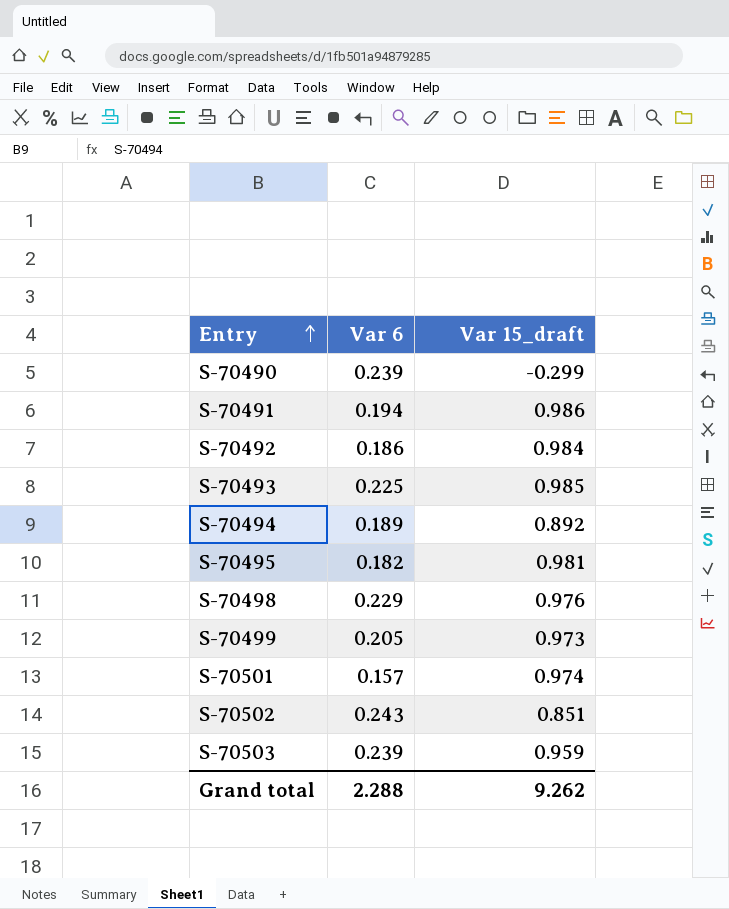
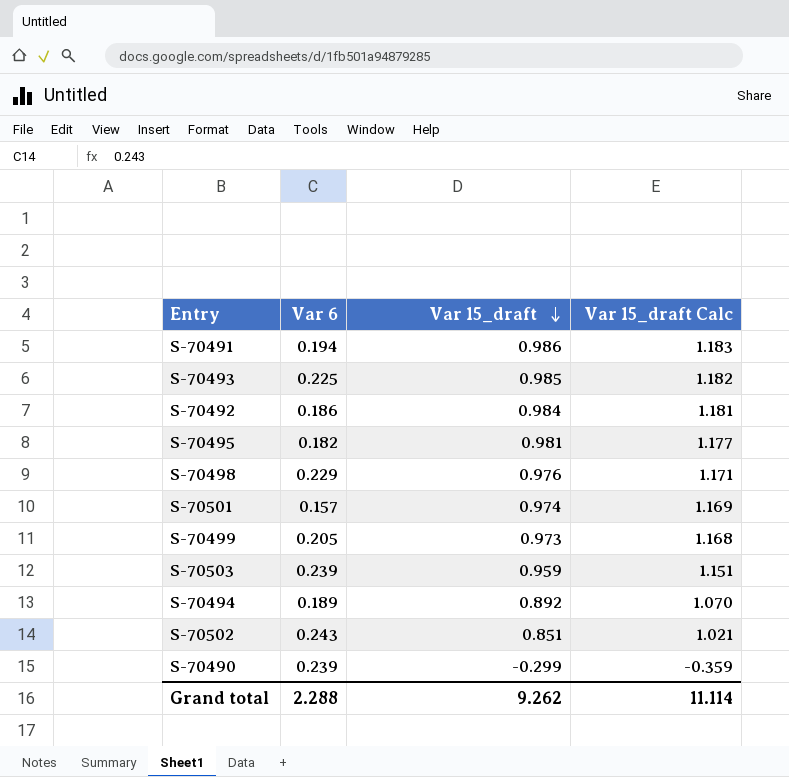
row order: Entry ascending -> Var 15_draft descending
column Var 15_draft Calc | formula: none -> [Var 15_draft] * 1.2

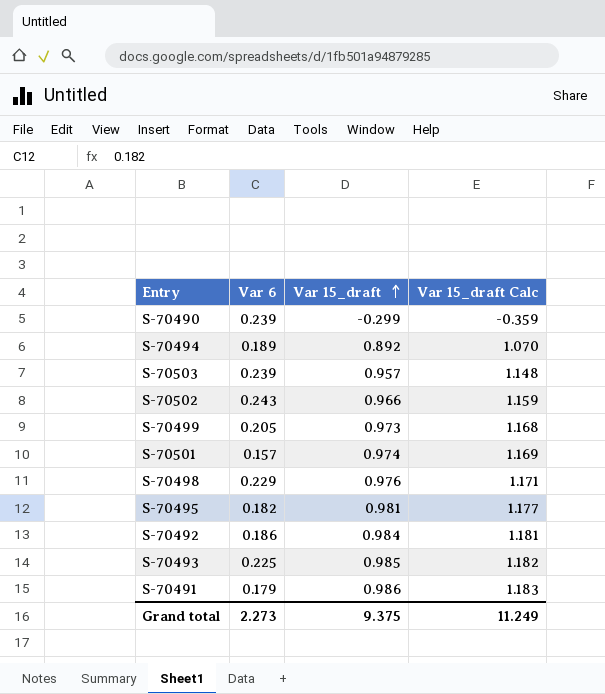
row order: Var 15_draft descending -> Var 15_draft ascending
S-70503 | Var 15_draft: 0.959 -> 0.957
S-70503 | Var 15_draft Calc: 1.151 -> 1.148
S-70502 | Var 15_draft: 0.851 -> 0.966
S-70502 | Var 15_draft Calc: 1.021 -> 1.159
S-70491 | Var 6: 0.194 -> 0.179
Grand total | Var 6: 2.288 -> 2.273
Grand total | Var 15_draft: 9.262 -> 9.375
Grand total | Var 15_draft Calc: 11.114 -> 11.249

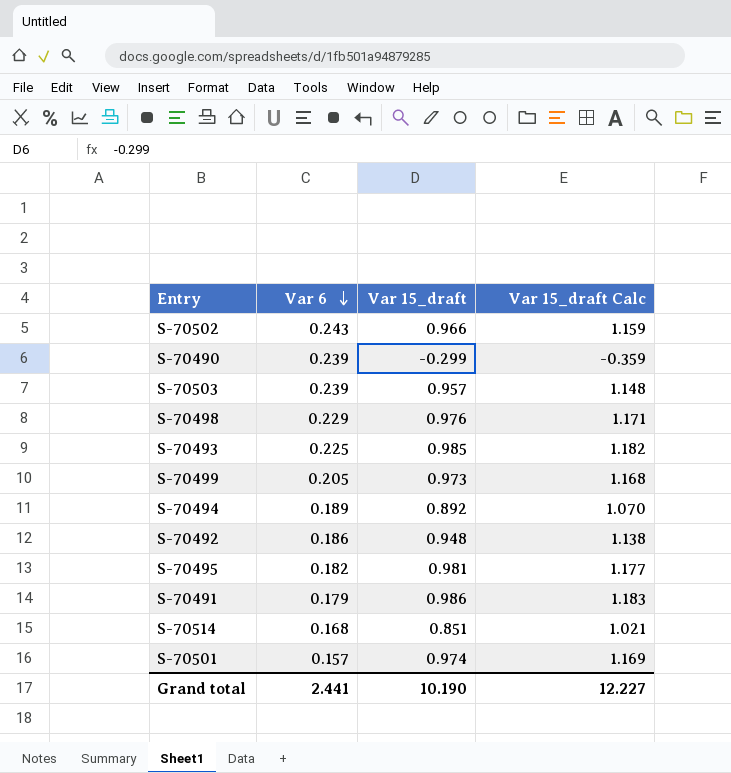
row order: Var 15_draft ascending -> Var 6 descending
S-70492 | Var 15_draft: 0.984 -> 0.948
S-70492 | Var 15_draft Calc: 1.181 -> 1.138
row S-70514: none -> 0.168 | 0.851 | 1.021
Grand total | Var 6: 2.273 -> 2.441
Grand total | Var 15_draft: 9.375 -> 10.190
Grand total | Var 15_draft Calc: 11.249 -> 12.227

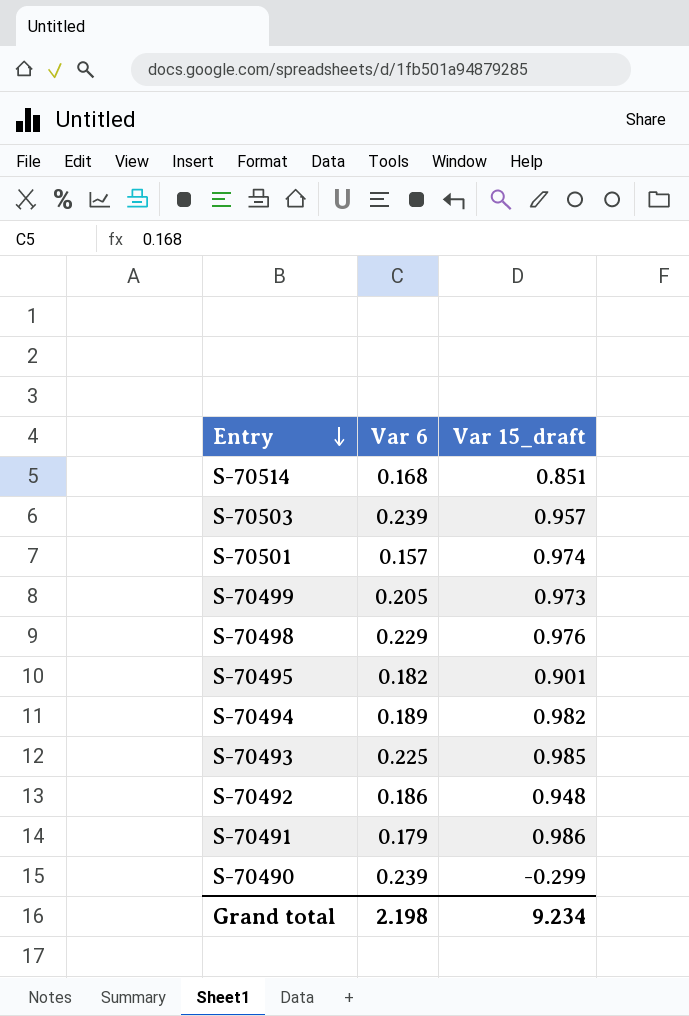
row order: Var 6 descending -> Entry descending
column Var 15_draft Calc | formula: [Var 15_draft] * 1.2 -> none
row S-70502: 0.243 | 0.966 | 1.159 -> none
S-70495 | Var 15_draft: 0.981 -> 0.901
S-70494 | Var 15_draft: 0.892 -> 0.982
Grand total | Var 6: 2.441 -> 2.198
Grand total | Var 15_draft: 10.190 -> 9.234

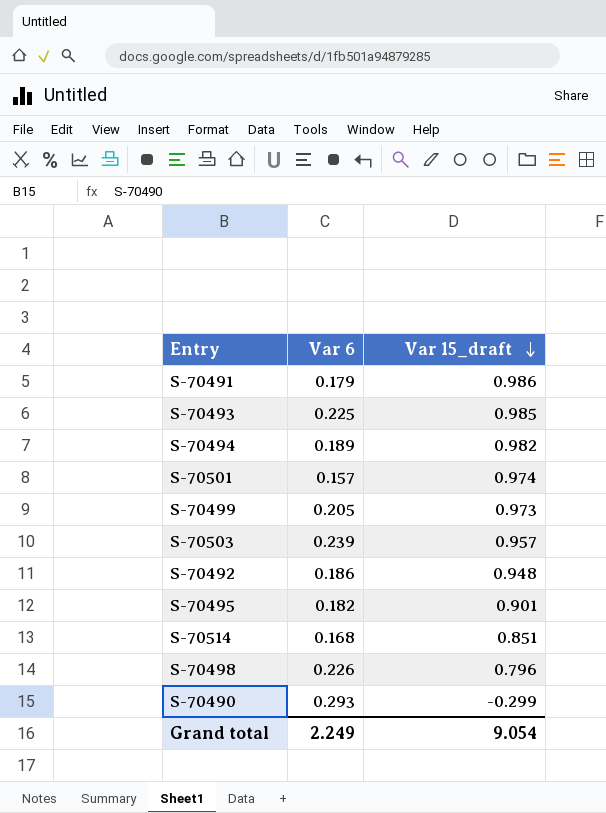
row order: Entry descending -> Var 15_draft descending
S-70498 | Var 6: 0.229 -> 0.226
S-70498 | Var 15_draft: 0.976 -> 0.796
S-70490 | Var 6: 0.239 -> 0.293
Grand total | Var 6: 2.198 -> 2.249
Grand total | Var 15_draft: 9.234 -> 9.054

